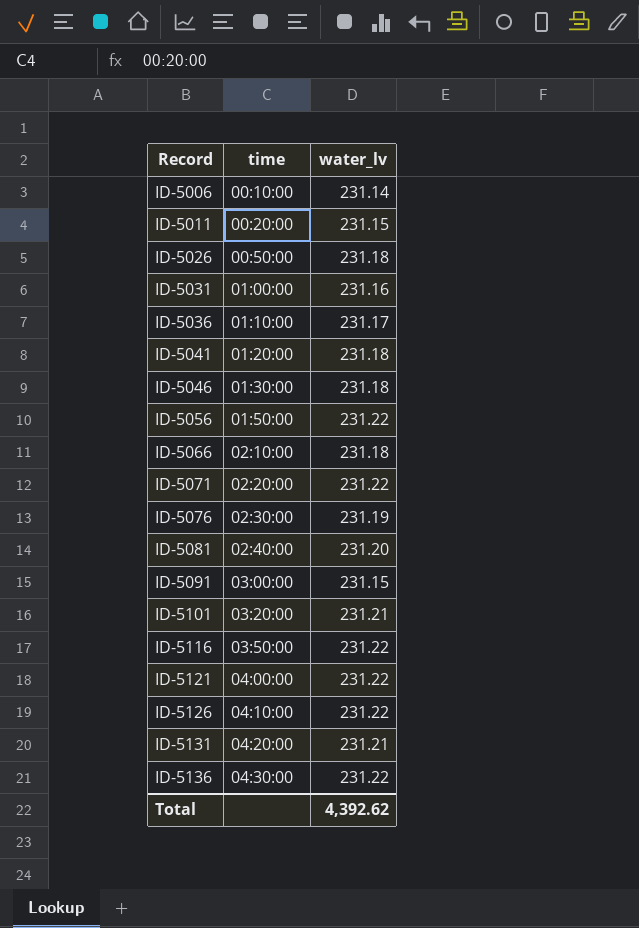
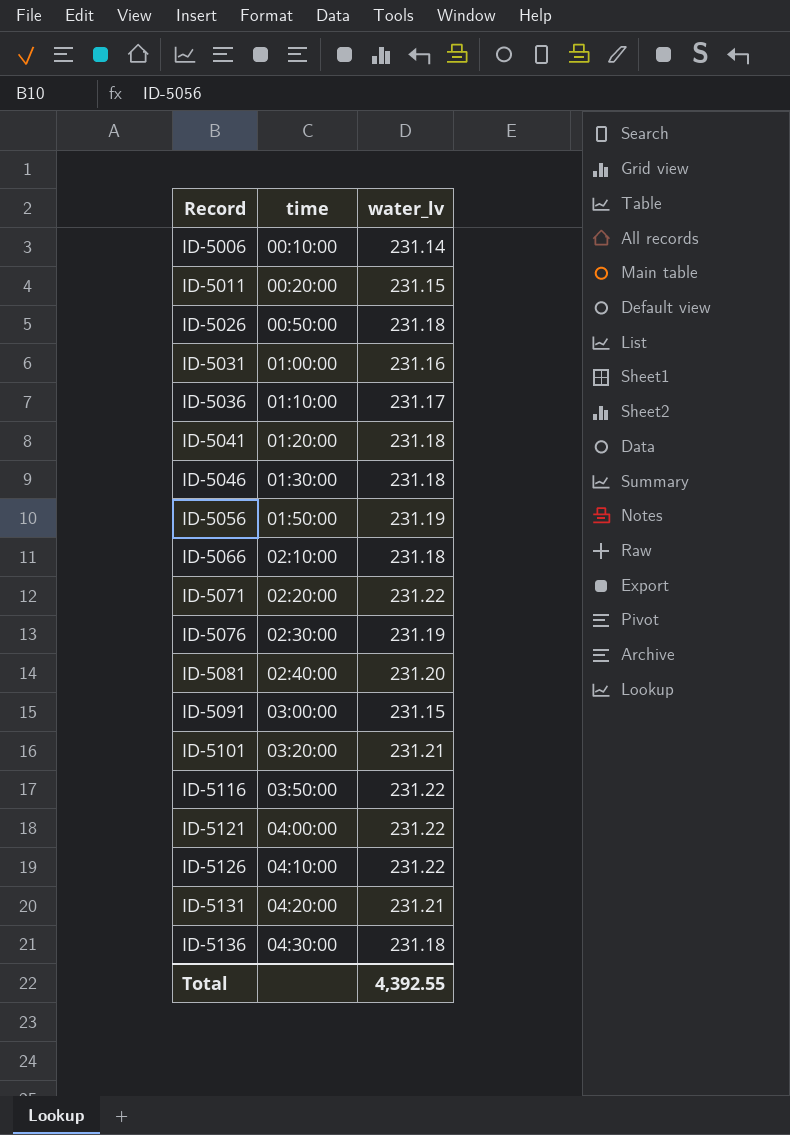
ID-5056 | water_lv: 231.22 -> 231.19
ID-5136 | water_lv: 231.22 -> 231.18
Total | water_lv: 4,392.62 -> 4,392.55

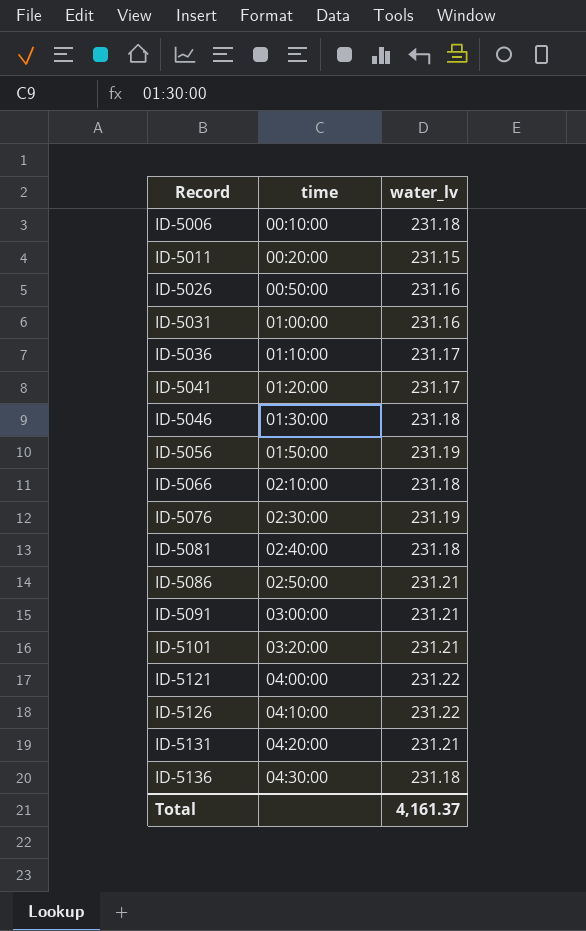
row ID-5071: 02:20:00 | 231.22 -> none
row ID-5116: 03:50:00 | 231.22 -> none
ID-5006 | water_lv: 231.14 -> 231.18
ID-5026 | water_lv: 231.18 -> 231.16
ID-5041 | water_lv: 231.18 -> 231.17
ID-5081 | water_lv: 231.20 -> 231.18
row ID-5086: none -> 02:50:00 | 231.21
ID-5091 | water_lv: 231.15 -> 231.21
Total | water_lv: 4,392.55 -> 4,161.37

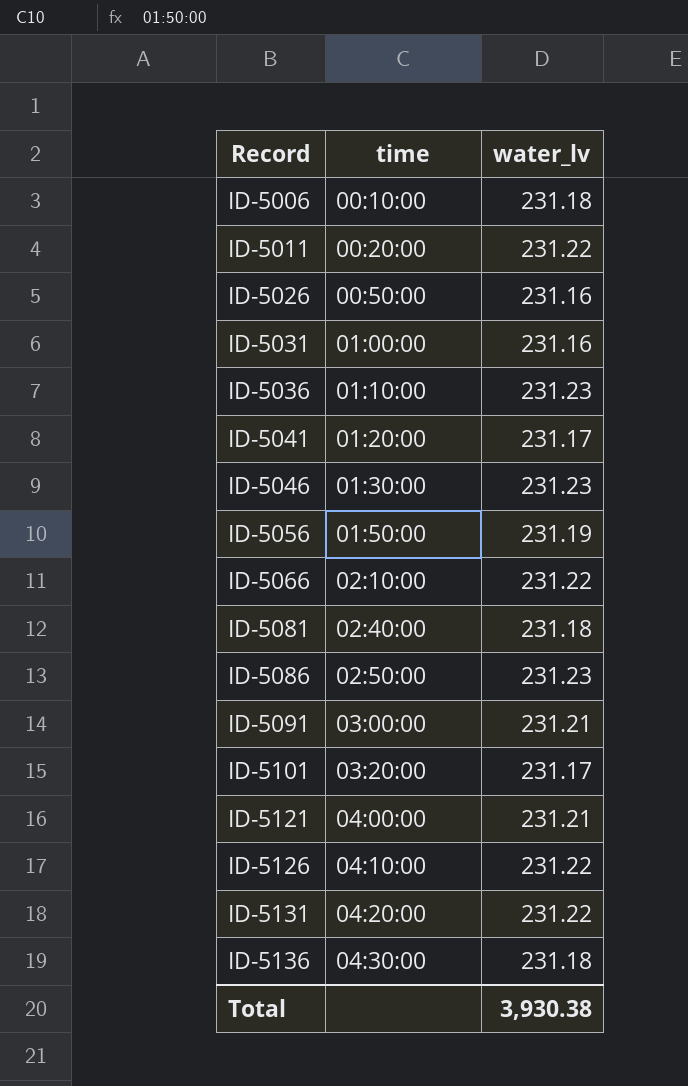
row ID-5076: 02:30:00 | 231.19 -> none
ID-5011 | water_lv: 231.15 -> 231.22
ID-5036 | water_lv: 231.17 -> 231.23
ID-5046 | water_lv: 231.18 -> 231.23
ID-5066 | water_lv: 231.18 -> 231.22
ID-5086 | water_lv: 231.21 -> 231.23
ID-5101 | water_lv: 231.21 -> 231.17
ID-5121 | water_lv: 231.22 -> 231.21
ID-5131 | water_lv: 231.21 -> 231.22
Total | water_lv: 4,161.37 -> 3,930.38

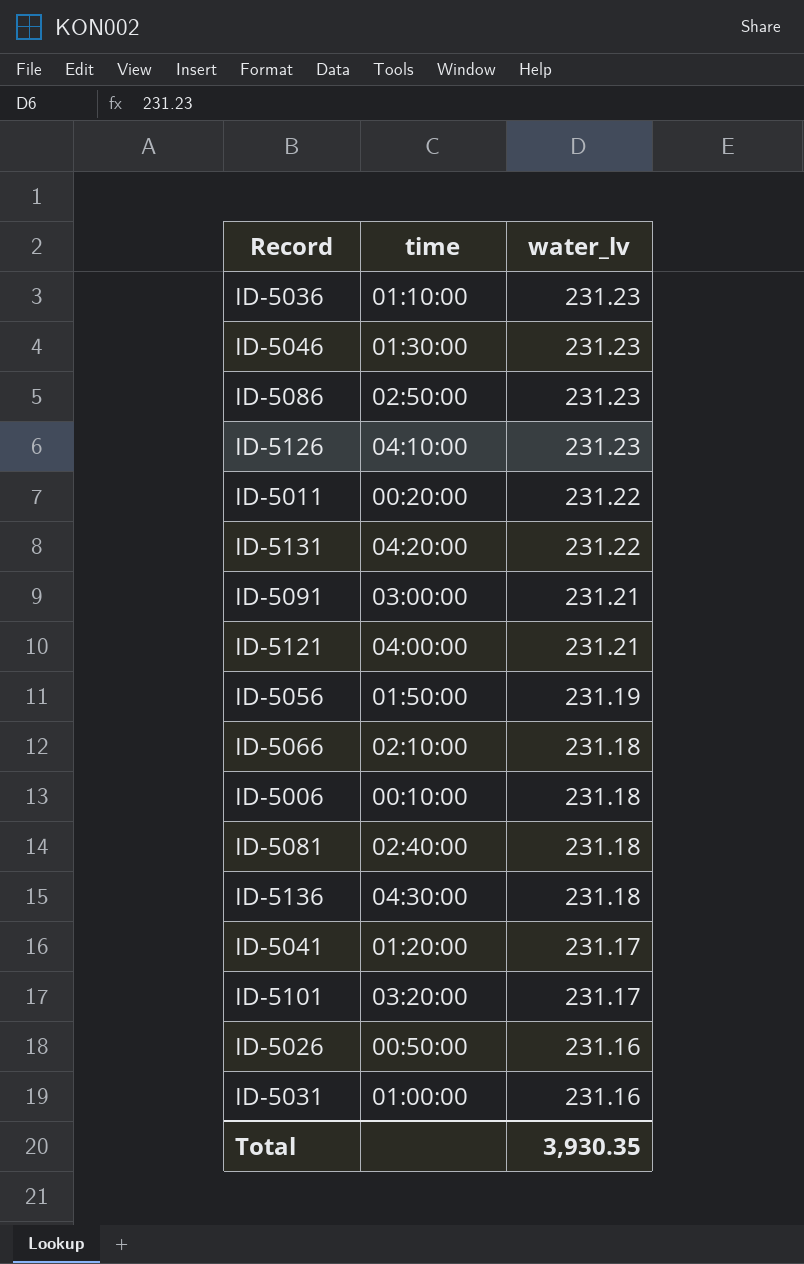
row order: Record ascending -> water_lv descending
ID-5126 | water_lv: 231.22 -> 231.23
ID-5066 | water_lv: 231.22 -> 231.18
Total | water_lv: 3,930.38 -> 3,930.35

